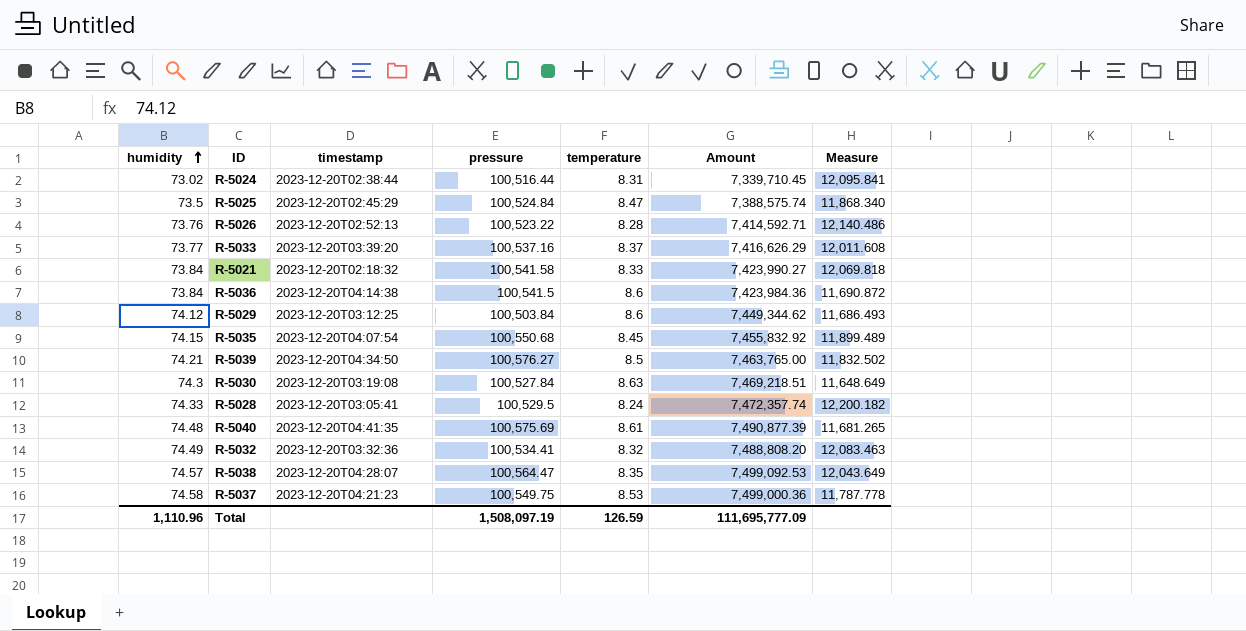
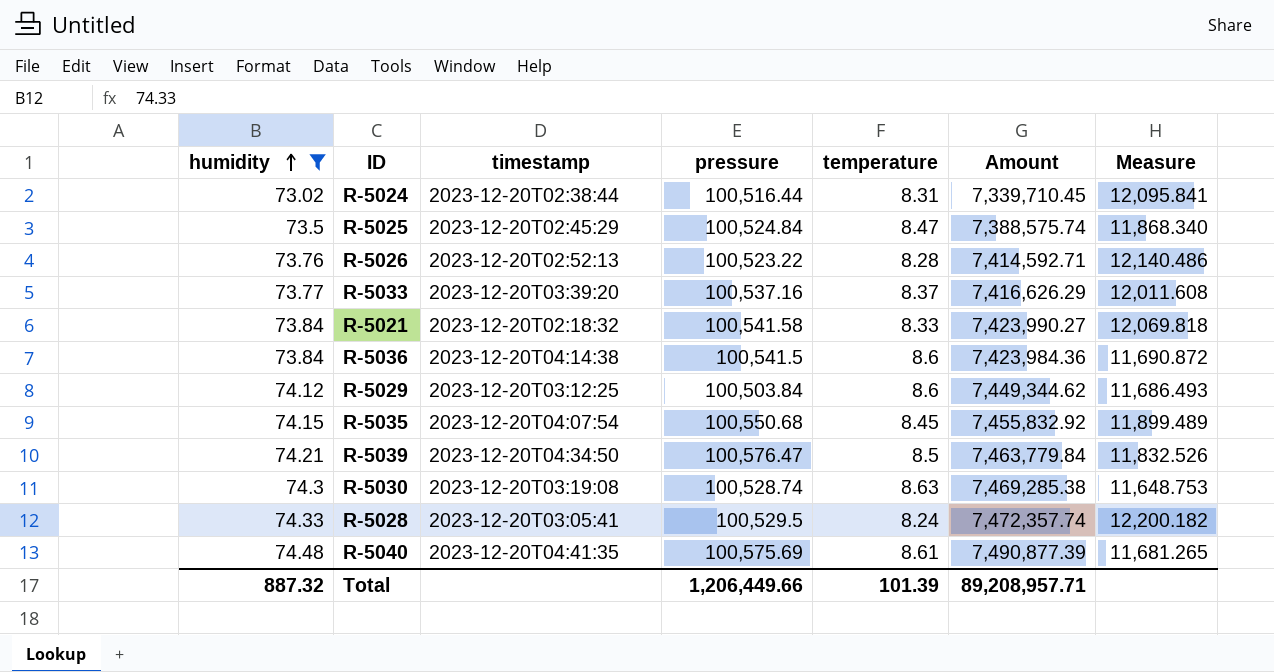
filter: none -> humidity <= 74.48
R-5039 | pressure: 100,576.27 -> 100,576.47
R-5039 | Amount: 7,463,765.00 -> 7,463,779.84
R-5039 | Measure: 11,832.502 -> 11,832.526
R-5030 | pressure: 100,527.84 -> 100,528.74
R-5030 | Amount: 7,469,218.51 -> 7,469,285.38
R-5030 | Measure: 11,648.649 -> 11,648.753
Total | humidity: 1,110.96 -> 887.32
Total | pressure: 1,508,097.19 -> 1,206,449.66
Total | temperature: 126.59 -> 101.39
Total | Amount: 111,695,777.09 -> 89,208,957.71

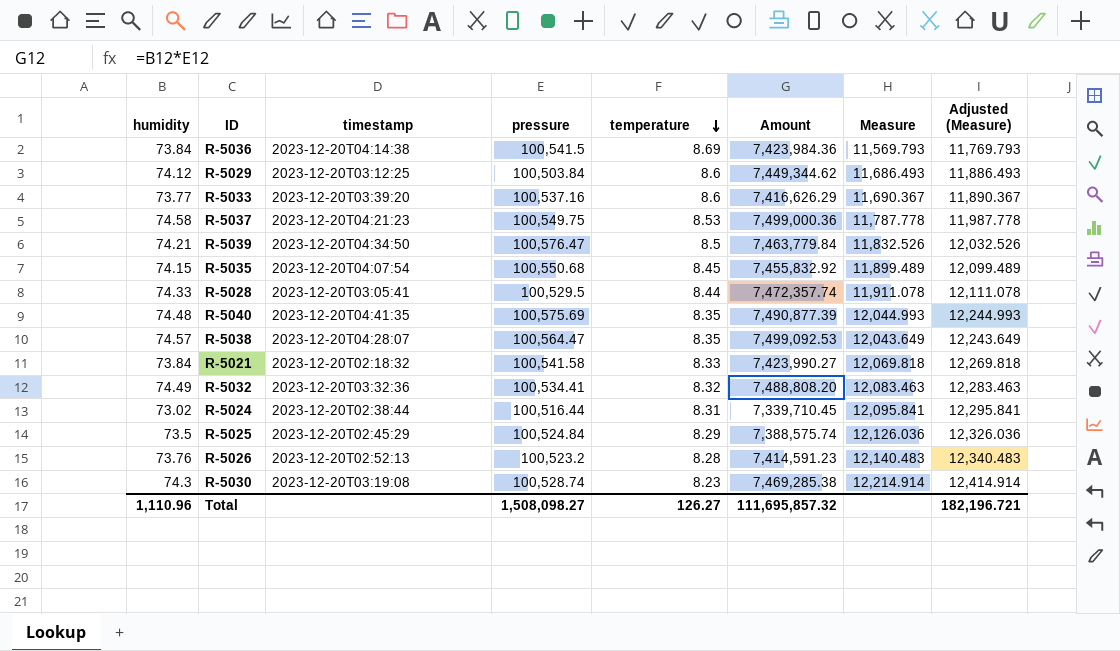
filter: humidity <= 74.48 -> none
row order: humidity ascending -> temperature descending
column Adjusted (Measure) | formula: none -> [Measure] + 200
R-5036 | temperature: 8.6 -> 8.69
R-5036 | Measure: 11,690.872 -> 11,569.793
R-5033 | temperature: 8.37 -> 8.6
R-5033 | Measure: 12,011.608 -> 11,690.367
R-5028 | temperature: 8.24 -> 8.44
R-5028 | Measure: 12,200.182 -> 11,911.078
R-5040 | temperature: 8.61 -> 8.35
R-5040 | Measure: 11,681.265 -> 12,044.993
R-5025 | temperature: 8.47 -> 8.29
R-5025 | Measure: 11,868.340 -> 12,126.036
R-5026 | pressure: 100,523.22 -> 100,523.2
R-5026 | Amount: 7,414,592.71 -> 7,414,591.23
R-5026 | Measure: 12,140.486 -> 12,140.483
R-5030 | temperature: 8.63 -> 8.23
R-5030 | Measure: 11,648.753 -> 12,214.914
Total | humidity: 887.32 -> 1,110.96
Total | pressure: 1,206,449.66 -> 1,508,098.27
Total | temperature: 101.39 -> 126.27
Total | Amount: 89,208,957.71 -> 111,695,857.32

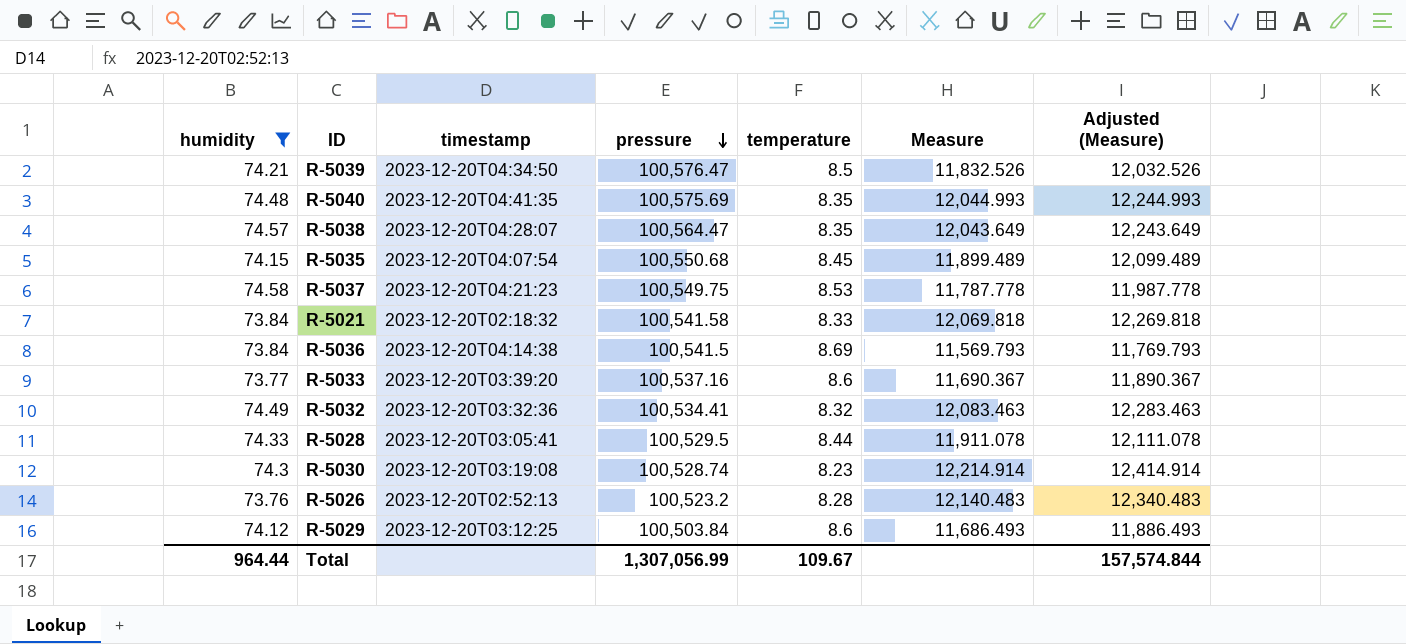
filter: none -> humidity >= 73.76
row order: temperature descending -> pressure descending
column Amount | formula: [humidity] * [pressure] -> none
Total | humidity: 1,110.96 -> 964.44
Total | pressure: 1,508,098.27 -> 1,307,056.99
Total | temperature: 126.27 -> 109.67
Total | Adjusted (Measure): 182,196.721 -> 157,574.844

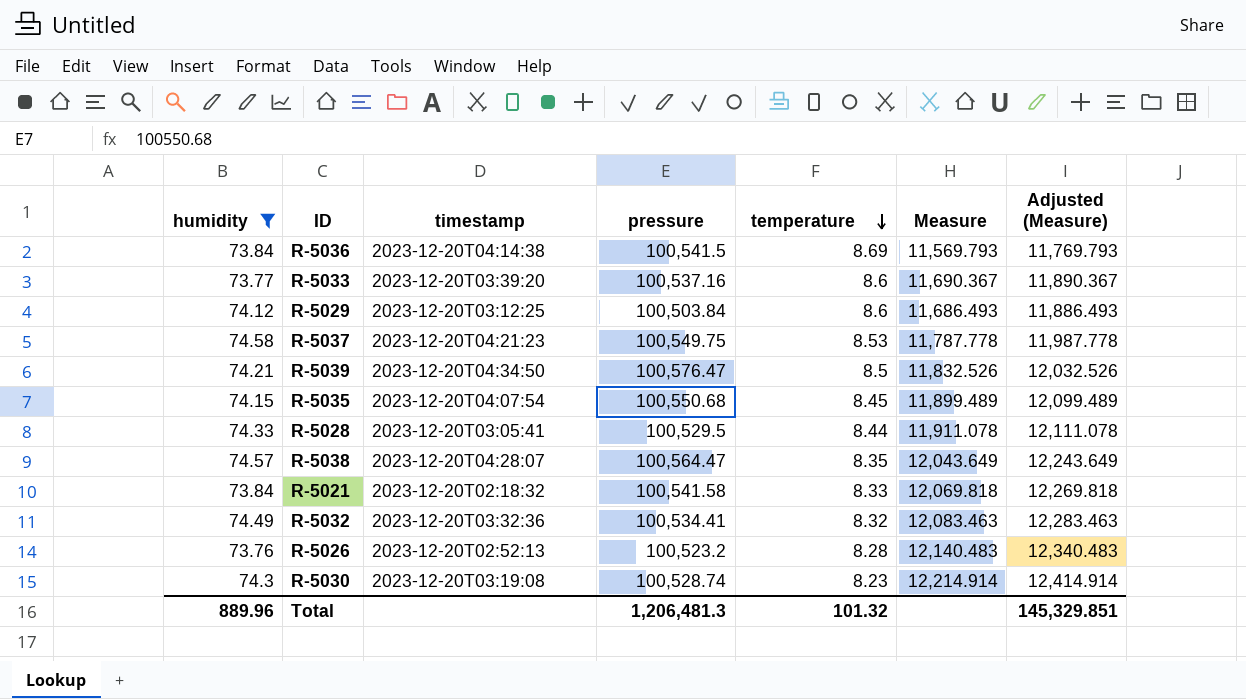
row order: pressure descending -> temperature descending
row R-5040: 74.48 | 2023-12-20T04:41:35 | 100,575.69 | 8.35 | 12,044.993 | 12,244.993 -> none
Total | humidity: 964.44 -> 889.96
Total | pressure: 1,307,056.99 -> 1,206,481.3
Total | temperature: 109.67 -> 101.32
Total | Adjusted (Measure): 157,574.844 -> 145,329.851

